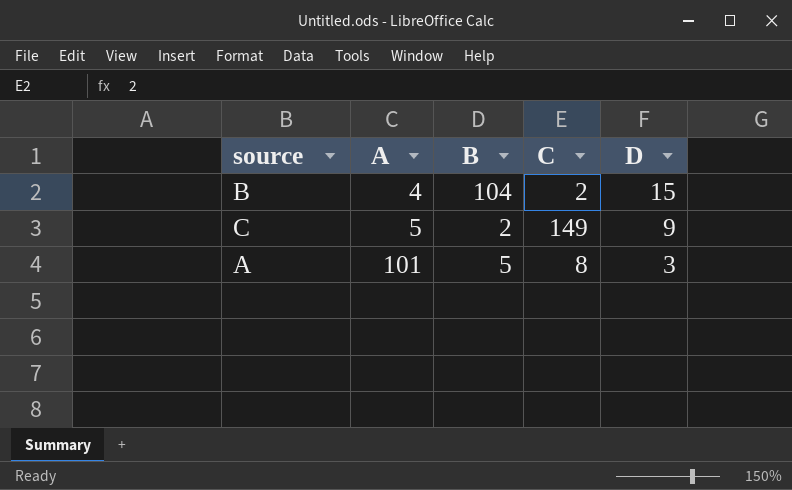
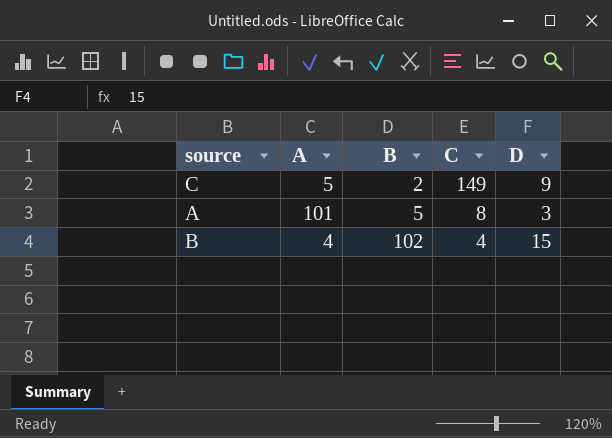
row order: A ascending -> B ascending
B | B: 104 -> 102
B | C: 2 -> 4

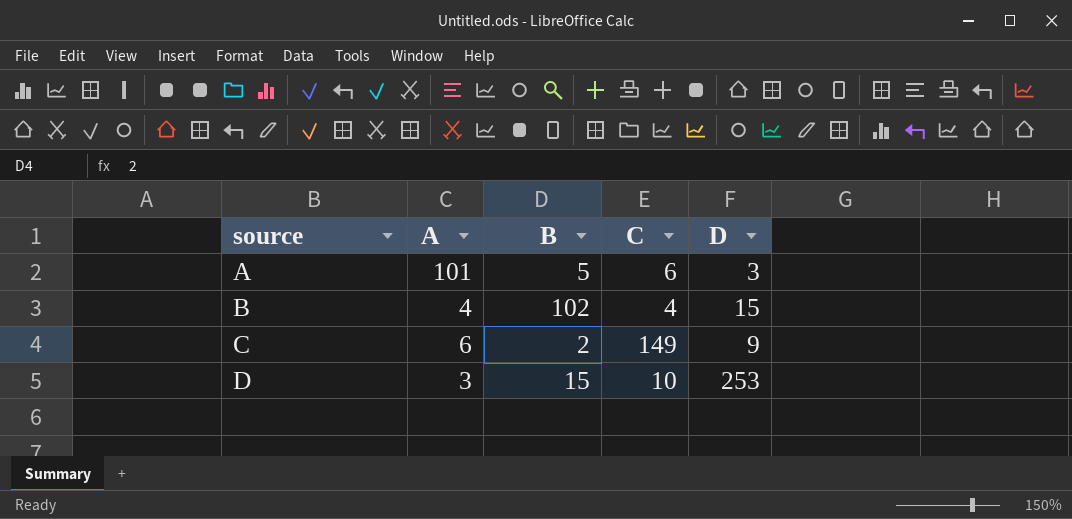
row order: B ascending -> source ascending
A | C: 8 -> 6
C | A: 5 -> 6
row D: none -> 3 | 15 | 10 | 253

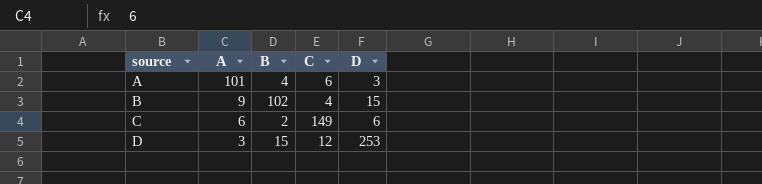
A | B: 5 -> 4
B | A: 4 -> 9
C | D: 9 -> 6
D | C: 10 -> 12

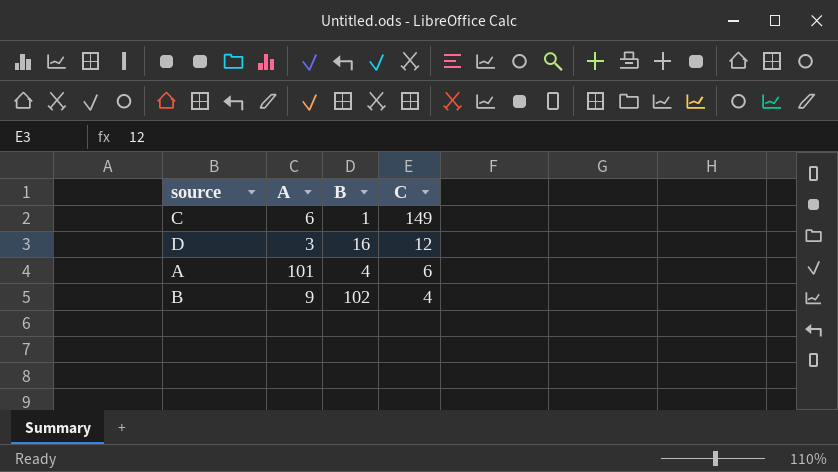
row order: source ascending -> C descending
column D | position: 5 -> none
C | B: 2 -> 1
D | B: 15 -> 16

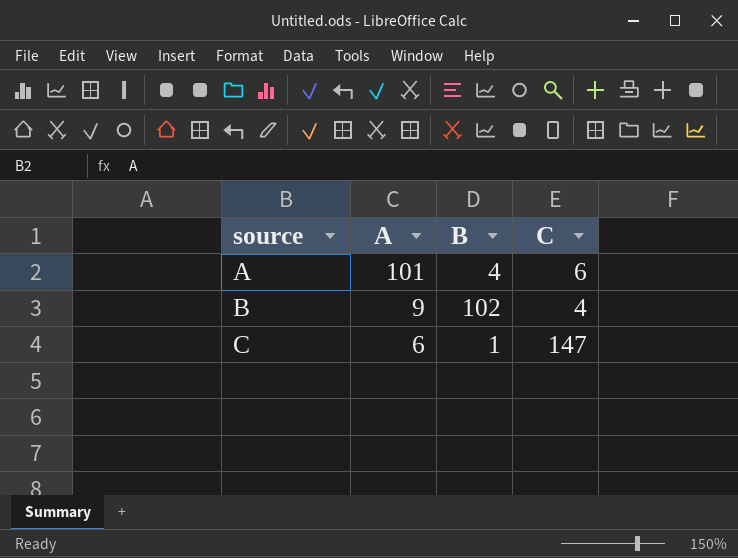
row order: C descending -> source ascending
row D: 3 | 16 | 12 -> none
C | C: 149 -> 147

